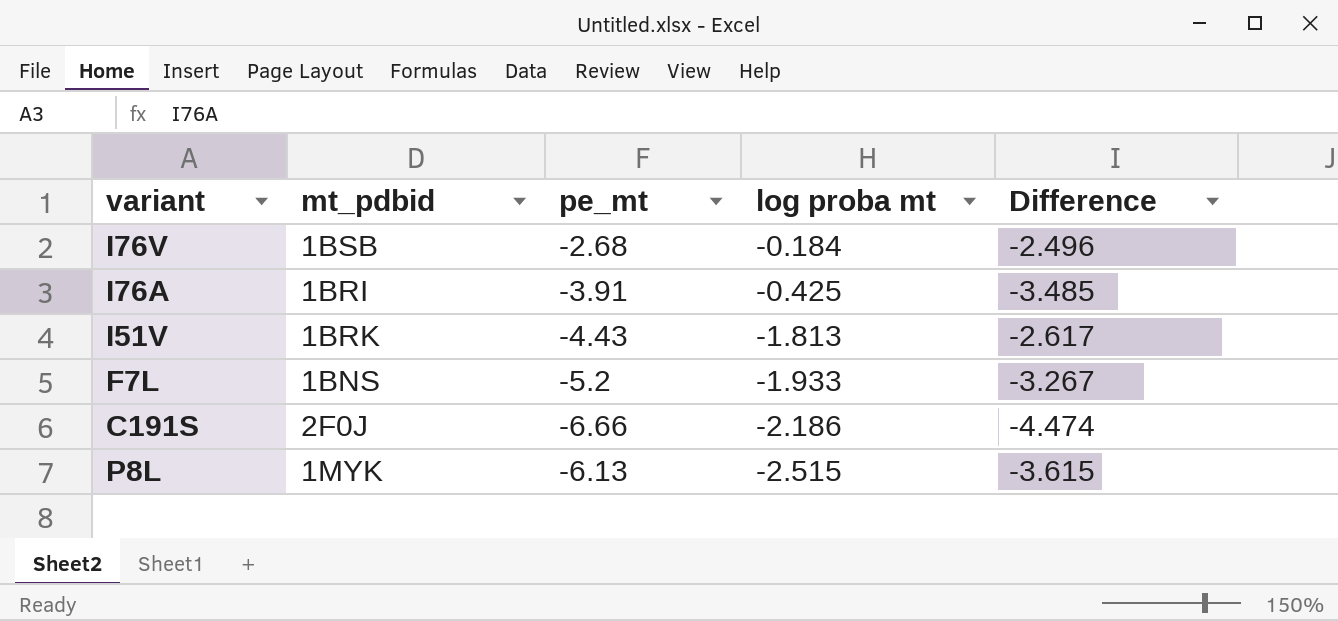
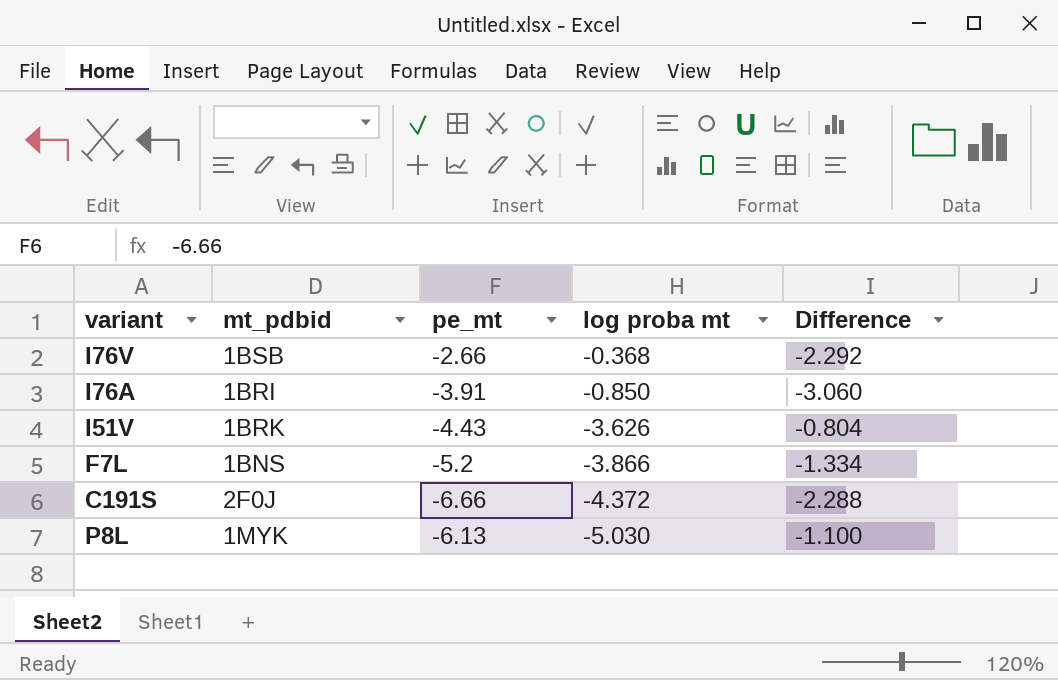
I76V | pe_mt: -2.68 -> -2.66
I76V | log proba mt: -0.184 -> -0.368
I76V | Difference: -2.496 -> -2.292
I76A | log proba mt: -0.425 -> -0.850
I76A | Difference: -3.485 -> -3.060
I51V | log proba mt: -1.813 -> -3.626
I51V | Difference: -2.617 -> -0.804
F7L | log proba mt: -1.933 -> -3.866
F7L | Difference: -3.267 -> -1.334
C191S | log proba mt: -2.186 -> -4.372
C191S | Difference: -4.474 -> -2.288
P8L | log proba mt: -2.515 -> -5.030
P8L | Difference: -3.615 -> -1.100

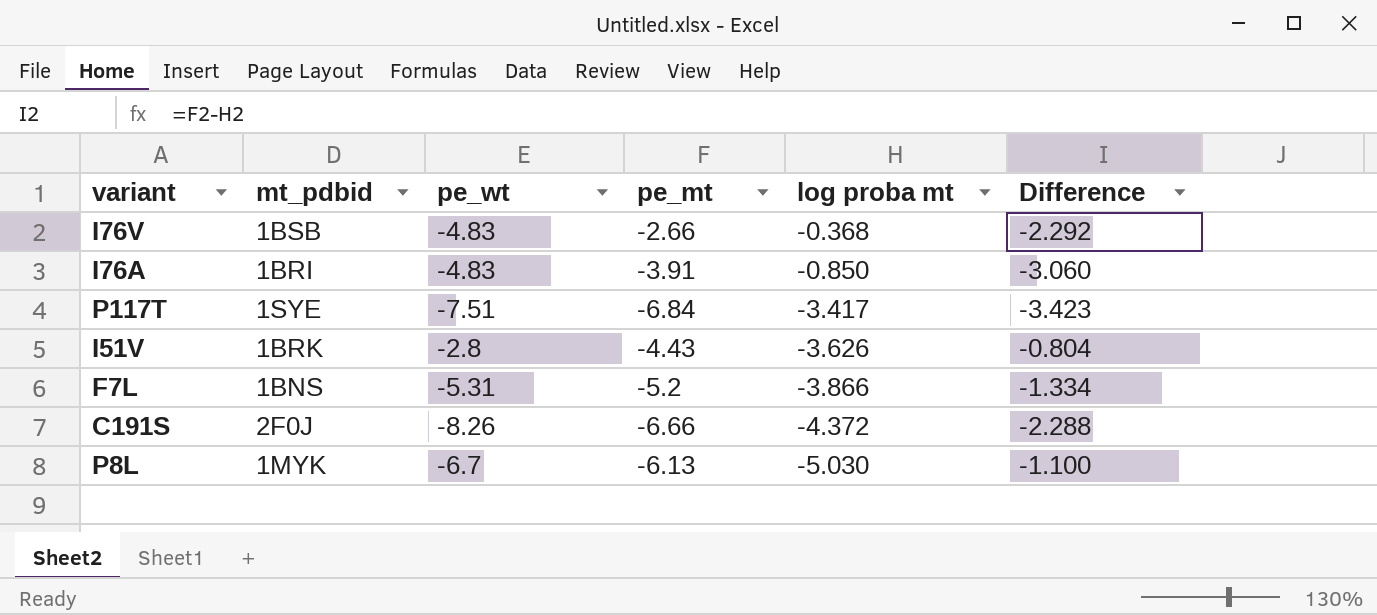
column pe_wt | position: none -> 3
row P117T: none -> 1SYE | -7.51 | -6.84 | -3.417 | -3.423

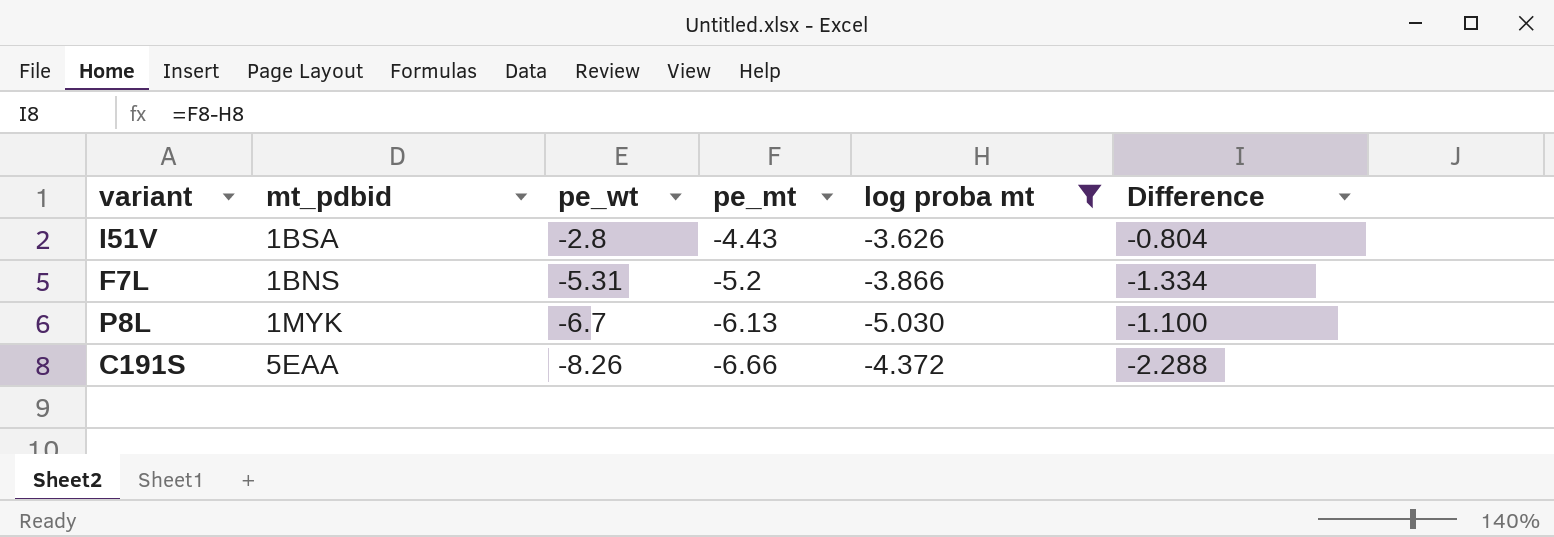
filter: none -> log proba mt <= -3.626
row order: log proba mt descending -> pe_wt descending
I51V | mt_pdbid: 1BRK -> 1BSA
C191S | mt_pdbid: 2F0J -> 5EAA

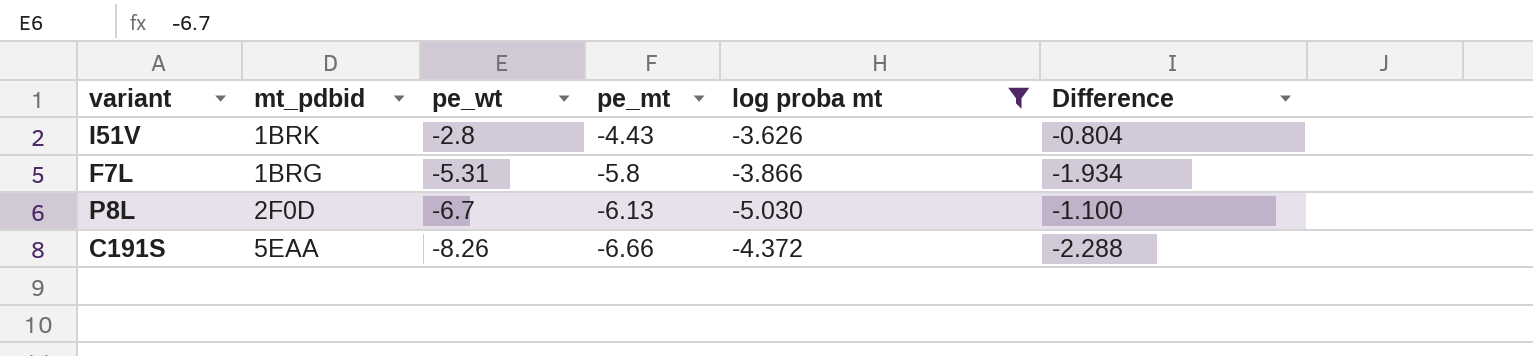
I51V | mt_pdbid: 1BSA -> 1BRK
F7L | mt_pdbid: 1BNS -> 1BRG
F7L | pe_mt: -5.2 -> -5.8
F7L | Difference: -1.334 -> -1.934
P8L | mt_pdbid: 1MYK -> 2F0D

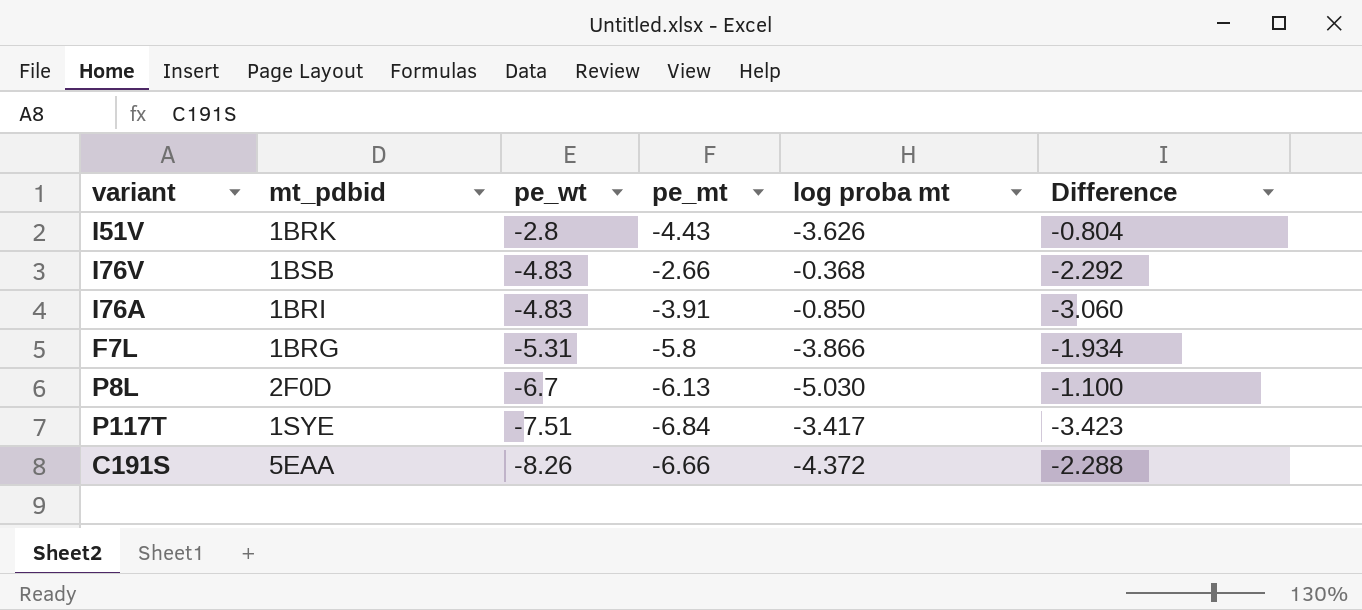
filter: log proba mt <= -3.626 -> none

